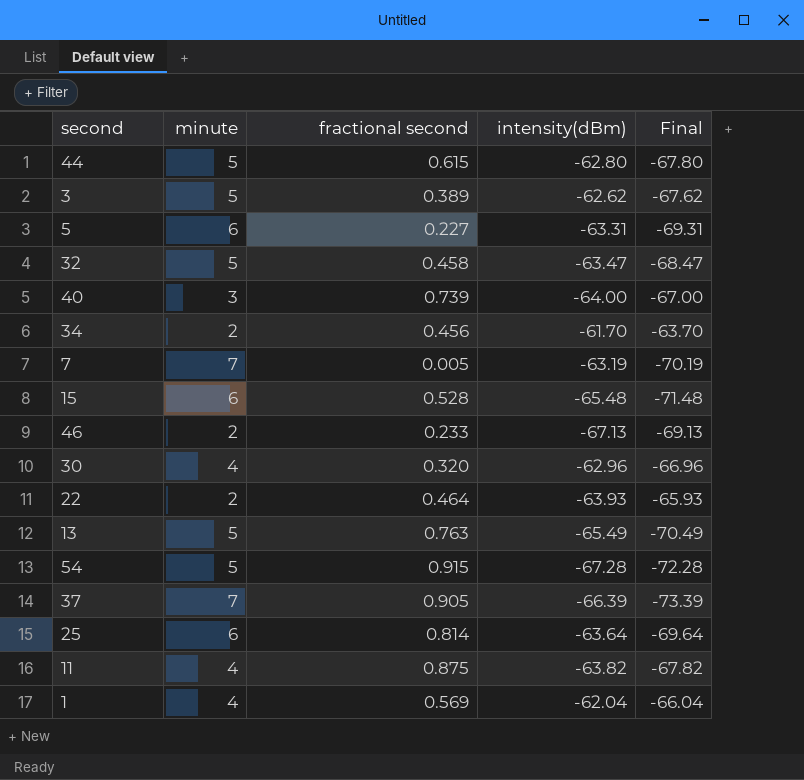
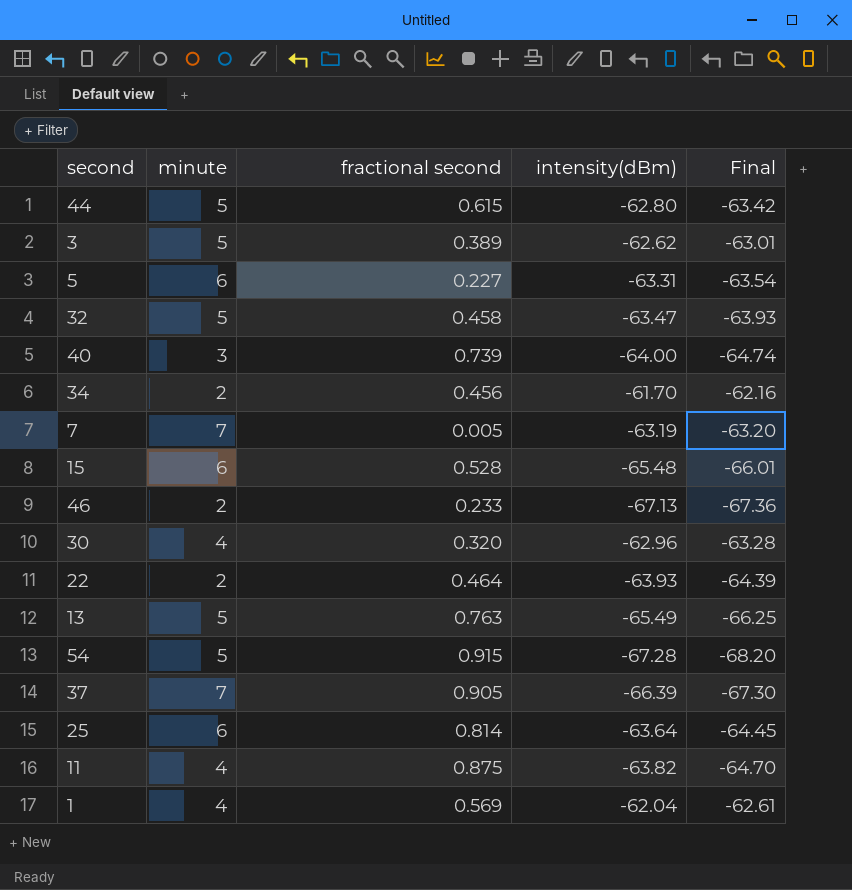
column Final | formula: [intensity(dBm)] - [minute] -> [intensity(dBm)] - [fractional second]

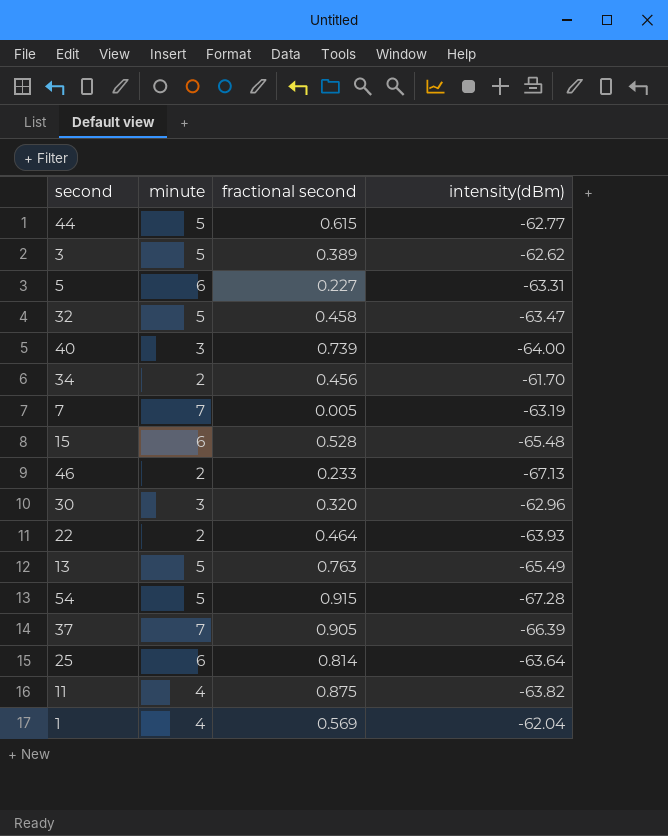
column Final | formula: [intensity(dBm)] - [fractional second] -> none
44 | intensity(dBm): -62.80 -> -62.77
30 | minute: 4 -> 3

